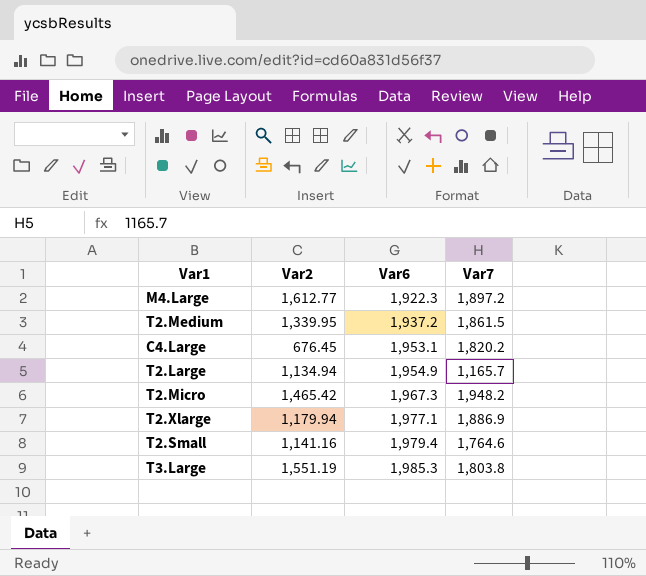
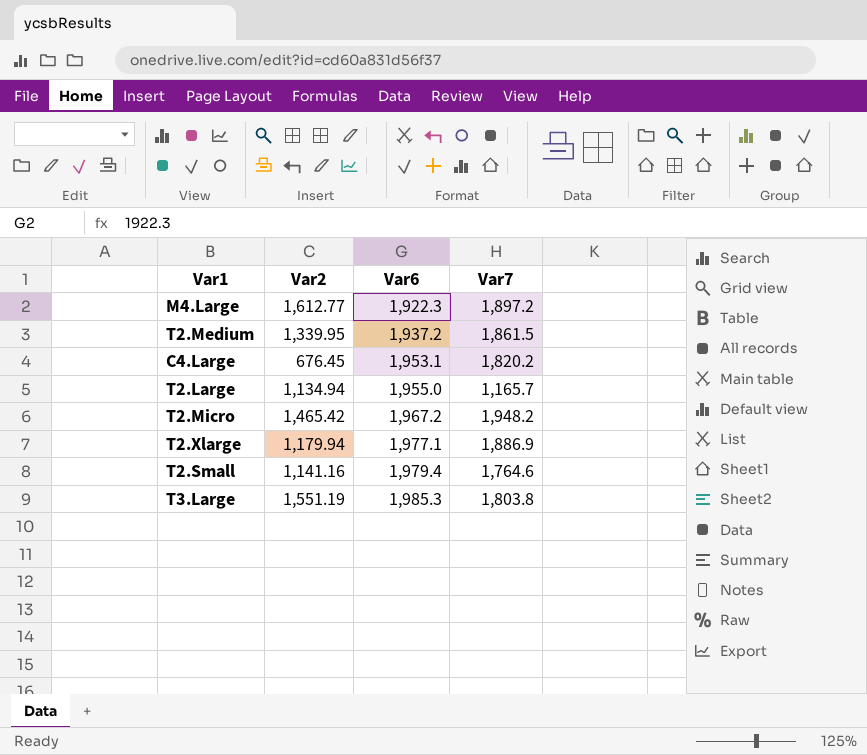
T2.Large | Var6: 1,954.9 -> 1,955.0
T2.Micro | Var6: 1,967.3 -> 1,967.2

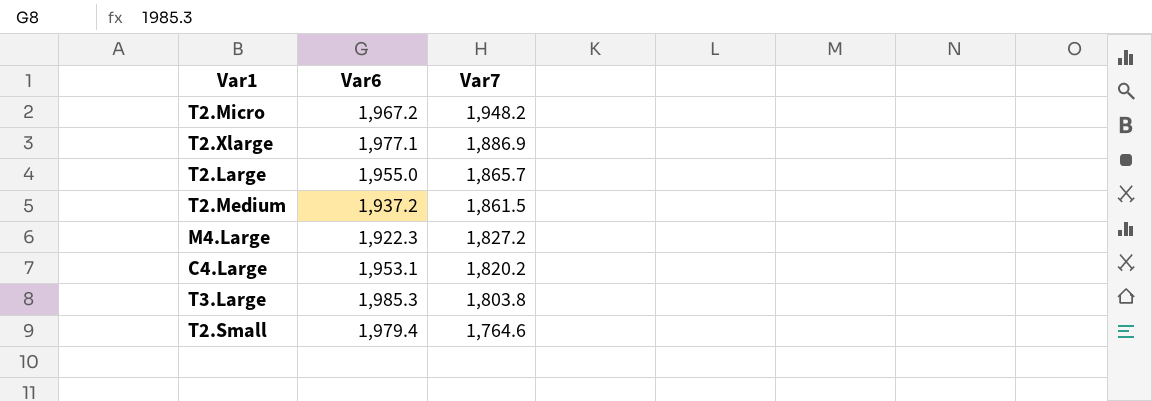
row order: Var6 ascending -> Var7 descending
column Var2 | position: 2 -> none
T2.Large | Var7: 1,165.7 -> 1,865.7
M4.Large | Var7: 1,897.2 -> 1,827.2

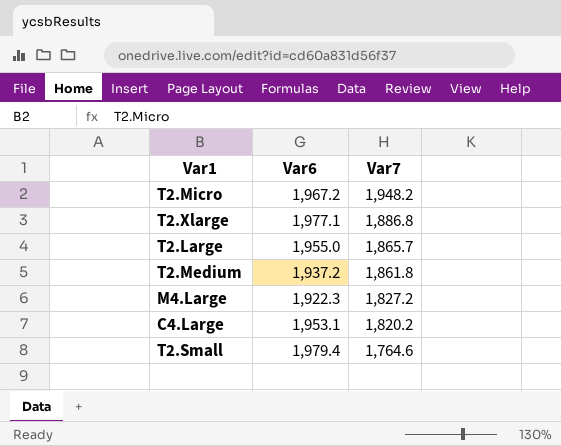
row T3.Large: 1,985.3 | 1,803.8 -> none
T2.Xlarge | Var7: 1,886.9 -> 1,886.8
T2.Medium | Var7: 1,861.5 -> 1,861.8

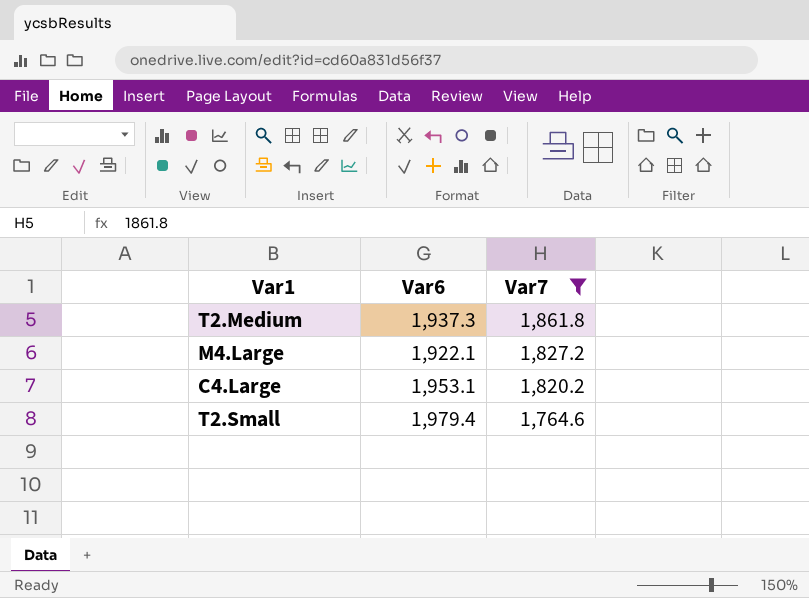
filter: none -> Var7 <= 1,861.8
T2.Medium | Var6: 1,937.2 -> 1,937.3
M4.Large | Var6: 1,922.3 -> 1,922.1

